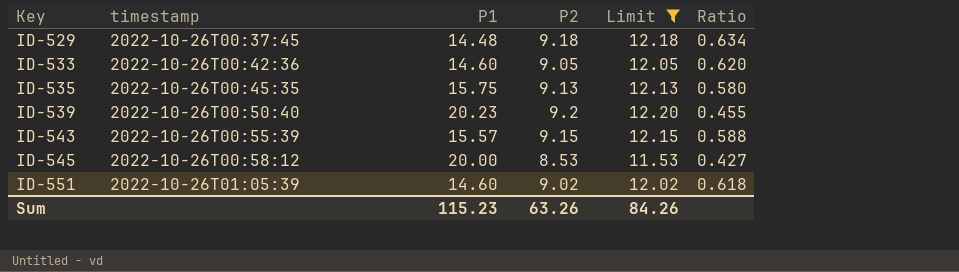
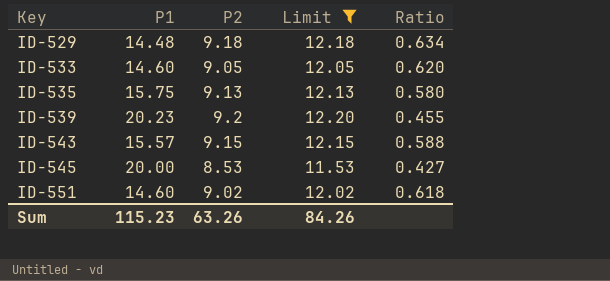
column timestamp | position: 2 -> none

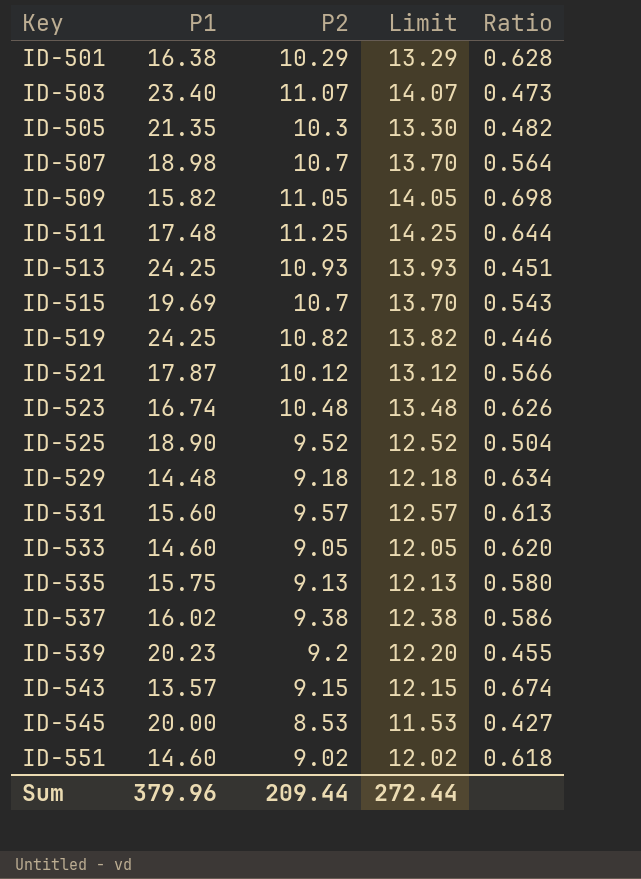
filter: Limit <= 12.20 -> none
ID-543 | P1: 15.57 -> 13.57
ID-543 | Ratio: 0.588 -> 0.674
Sum | P1: 115.23 -> 379.96
Sum | P2: 63.26 -> 209.44
Sum | Limit: 84.26 -> 272.44

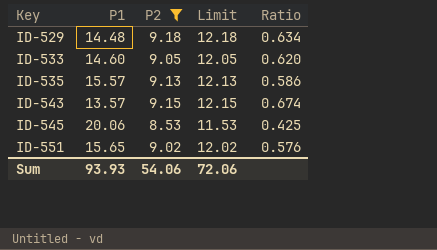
filter: none -> P2 <= 9.18
ID-535 | P1: 15.75 -> 15.57
ID-535 | Ratio: 0.580 -> 0.586
ID-545 | P1: 20.00 -> 20.06
ID-545 | Ratio: 0.427 -> 0.425
ID-551 | P1: 14.60 -> 15.65
ID-551 | Ratio: 0.618 -> 0.576
Sum | P1: 379.96 -> 93.93
Sum | P2: 209.44 -> 54.06
Sum | Limit: 272.44 -> 72.06

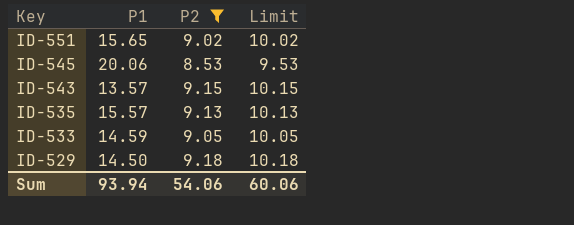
row order: Key ascending -> Key descending
column Ratio | formula: [P2] / [P1] -> none
column Limit | formula: [P2] + 3 -> [P2] + 1
ID-533 | P1: 14.60 -> 14.59
ID-529 | P1: 14.48 -> 14.50
Sum | P1: 93.93 -> 93.94
Sum | Limit: 72.06 -> 60.06

